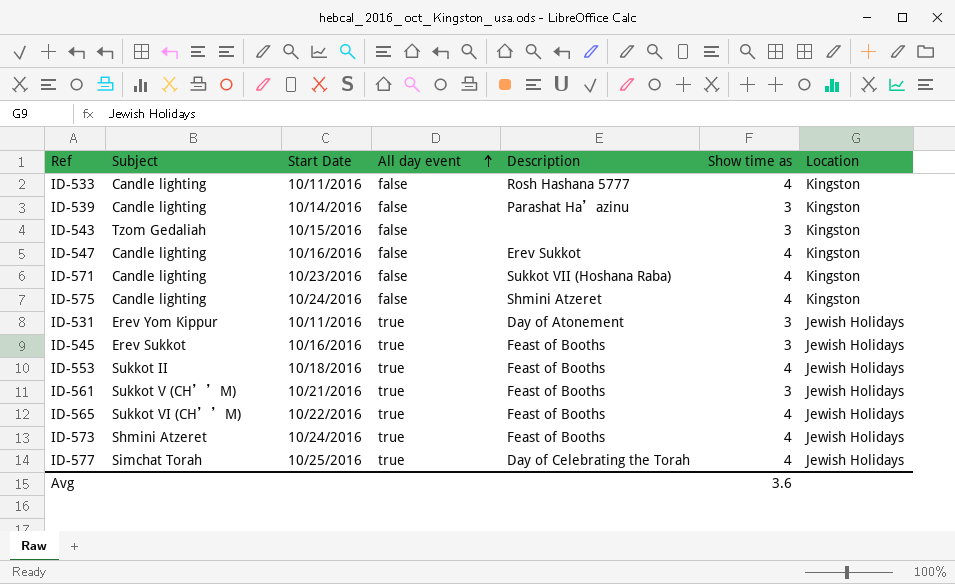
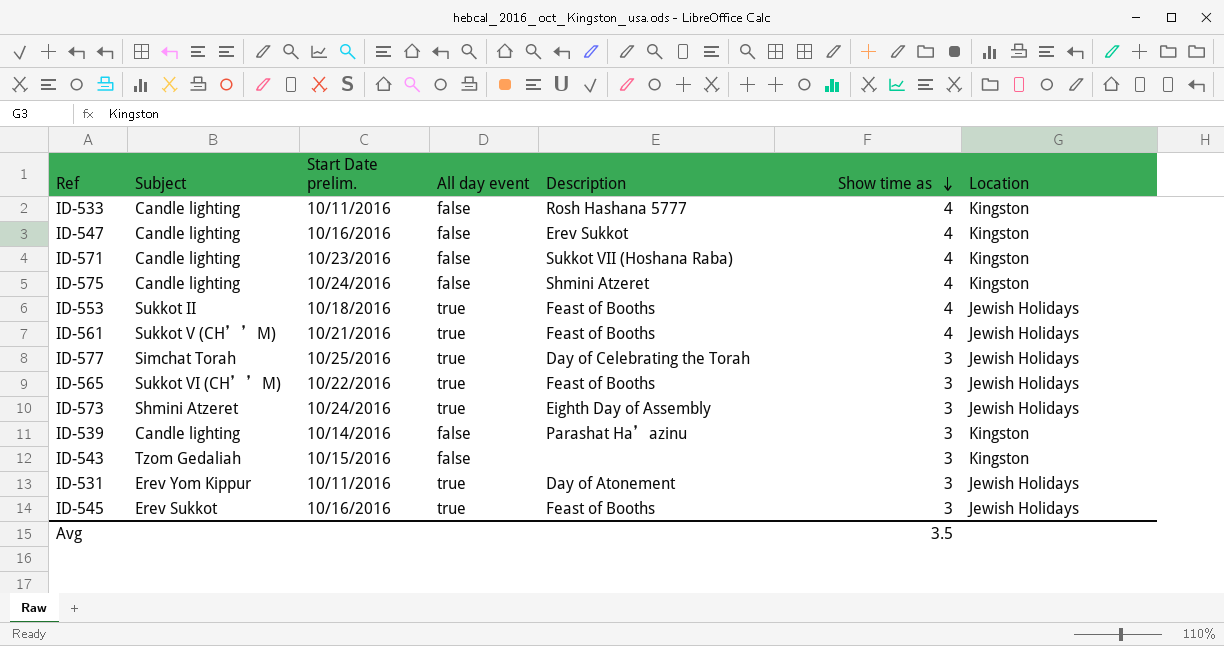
row order: All day event ascending -> Show time as descending
column name: Start Date -> Start Date prelim.
ID-561 | Show time as: 3 -> 4
ID-577 | Show time as: 4 -> 3
ID-565 | Show time as: 4 -> 3
ID-573 | Description: Feast of Booths -> Eighth Day of Assembly
ID-573 | Show time as: 4 -> 3
Avg | Show time as: 3.6 -> 3.5

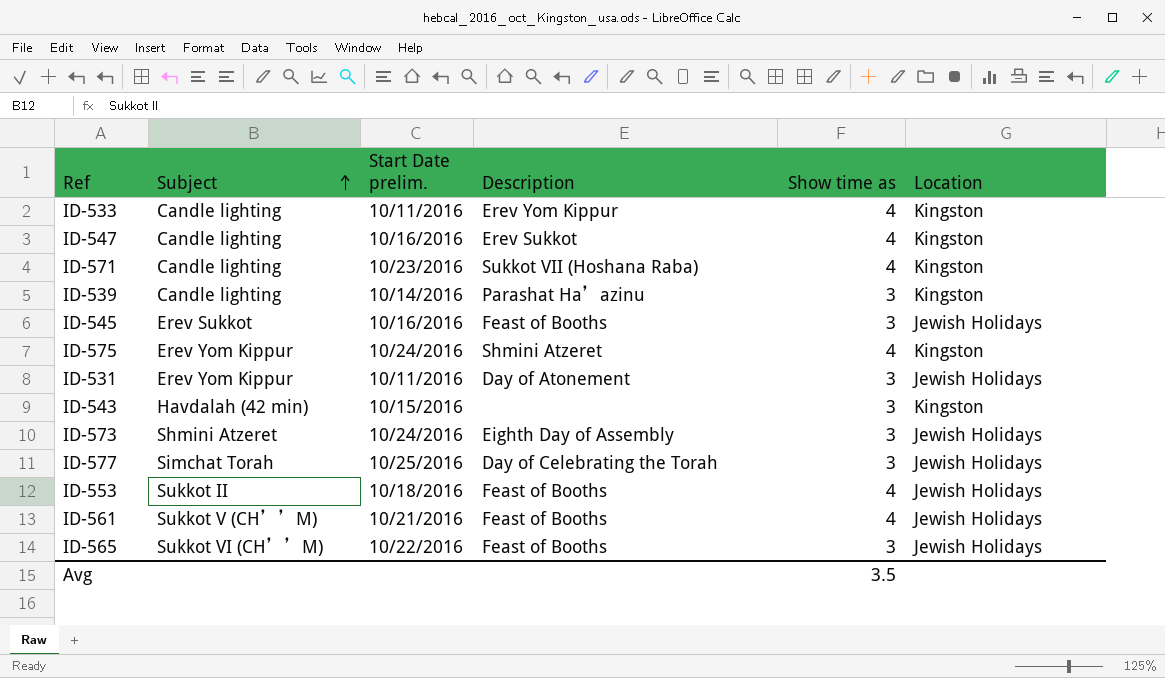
row order: Show time as descending -> Subject ascending
column All day event | position: 4 -> none
ID-533 | Description: Rosh Hashana 5777 -> Erev Yom Kippur
ID-575 | Subject: Candle lighting -> Erev Yom Kippur
ID-543 | Subject: Tzom Gedaliah -> Havdalah (42 min)

